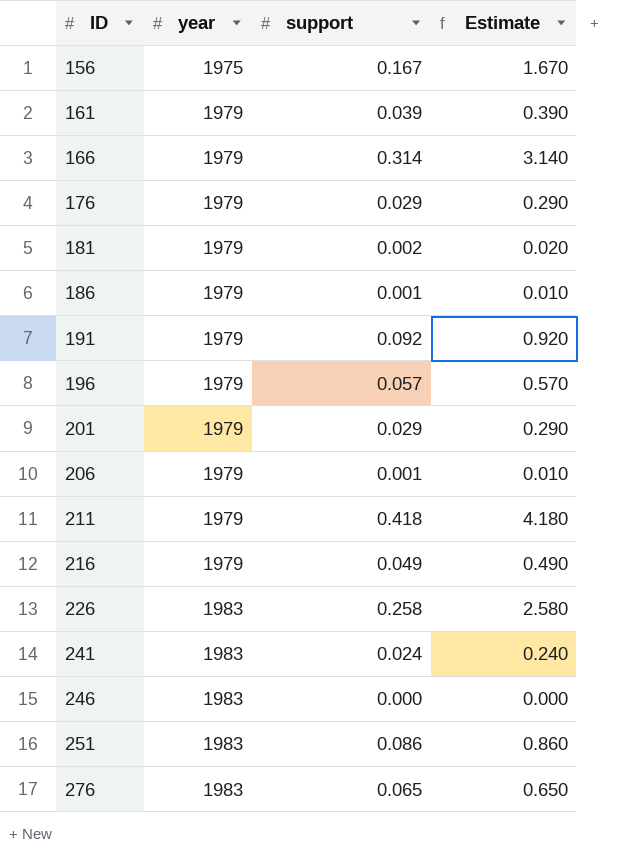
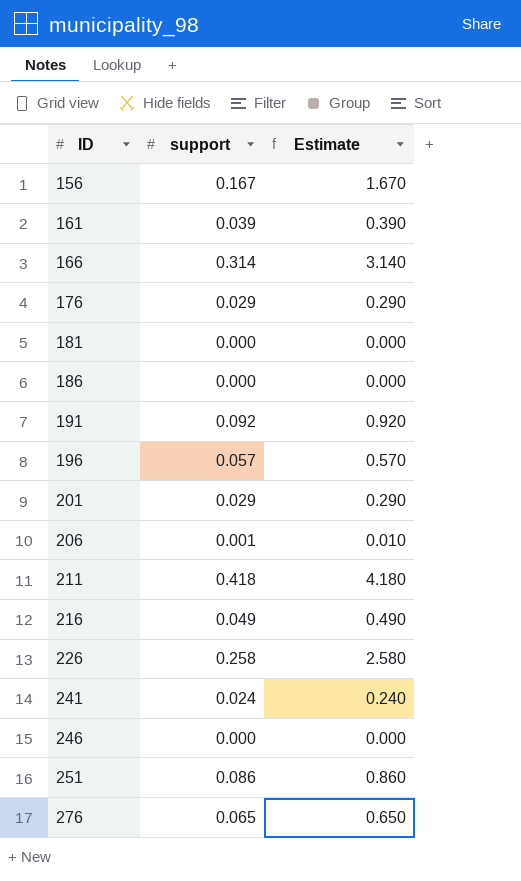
column year | position: 2 -> none
181 | support: 0.002 -> 0.000
181 | Estimate: 0.020 -> 0.000
186 | support: 0.001 -> 0.000
186 | Estimate: 0.010 -> 0.000

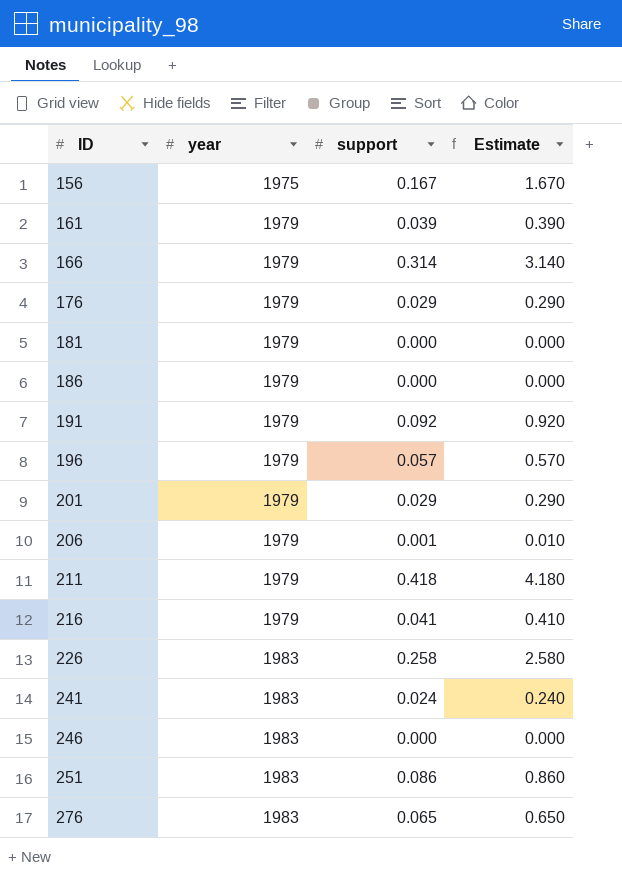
column year | position: none -> 2
216 | support: 0.049 -> 0.041
216 | Estimate: 0.490 -> 0.410

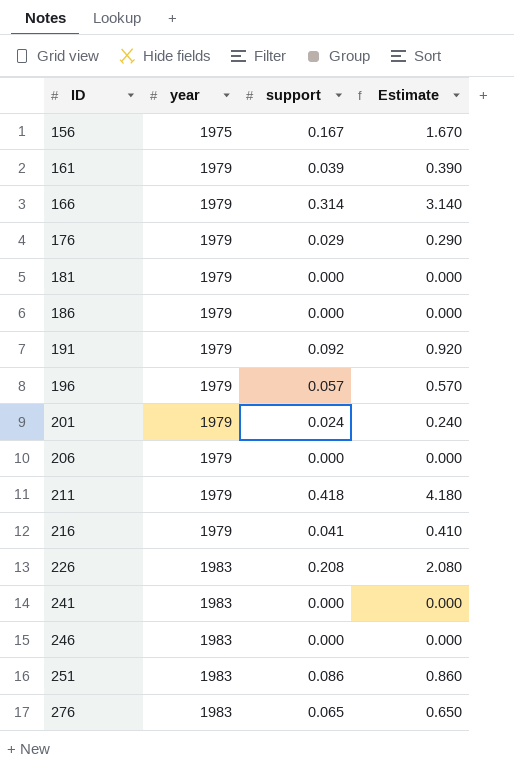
201 | support: 0.029 -> 0.024
201 | Estimate: 0.290 -> 0.240
206 | support: 0.001 -> 0.000
206 | Estimate: 0.010 -> 0.000
226 | support: 0.258 -> 0.208
226 | Estimate: 2.580 -> 2.080
241 | support: 0.024 -> 0.000
241 | Estimate: 0.240 -> 0.000

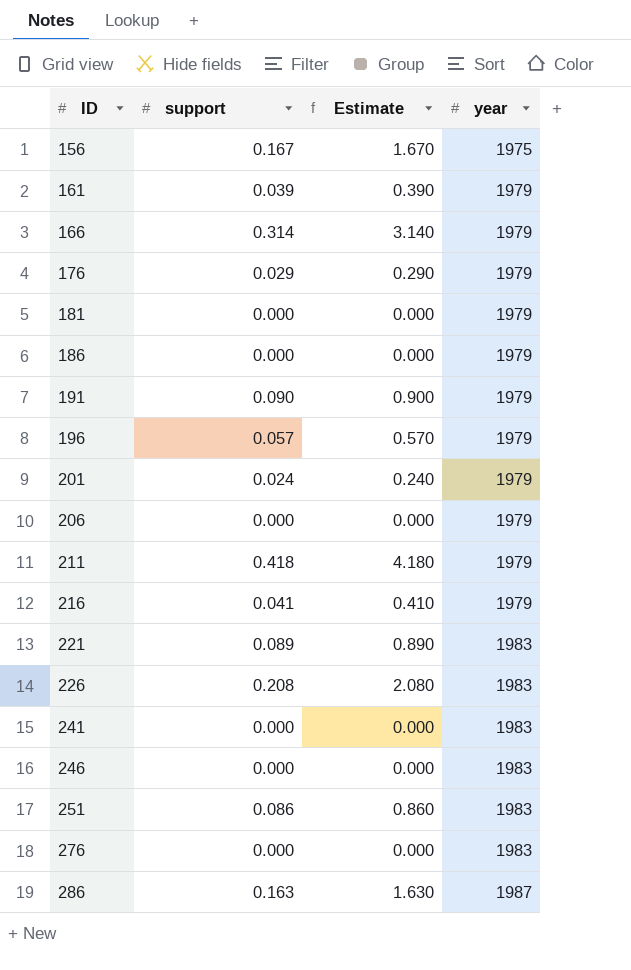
column year | position: 2 -> 4
191 | support: 0.092 -> 0.090
191 | Estimate: 0.920 -> 0.900
row 221: none -> 0.089 | 0.890 | 1983
276 | support: 0.065 -> 0.000
276 | Estimate: 0.650 -> 0.000
row 286: none -> 0.163 | 1.630 | 1987

